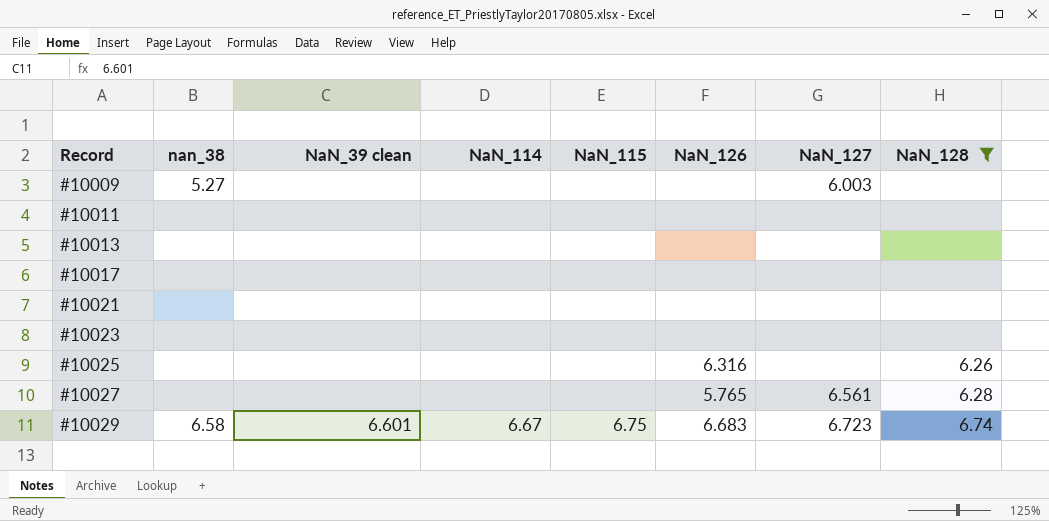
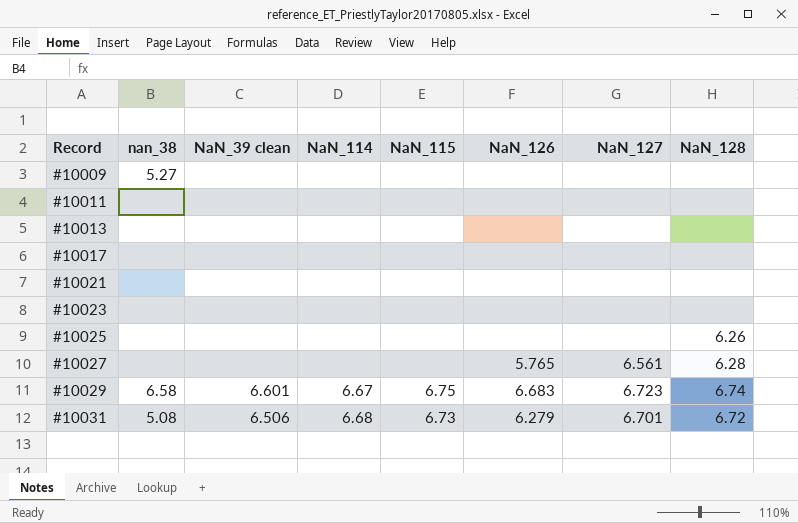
filter: NaN_128 != 6.72 -> none
#10009 | NaN_127: 6.003 -> none
#10025 | NaN_126: 6.316 -> none

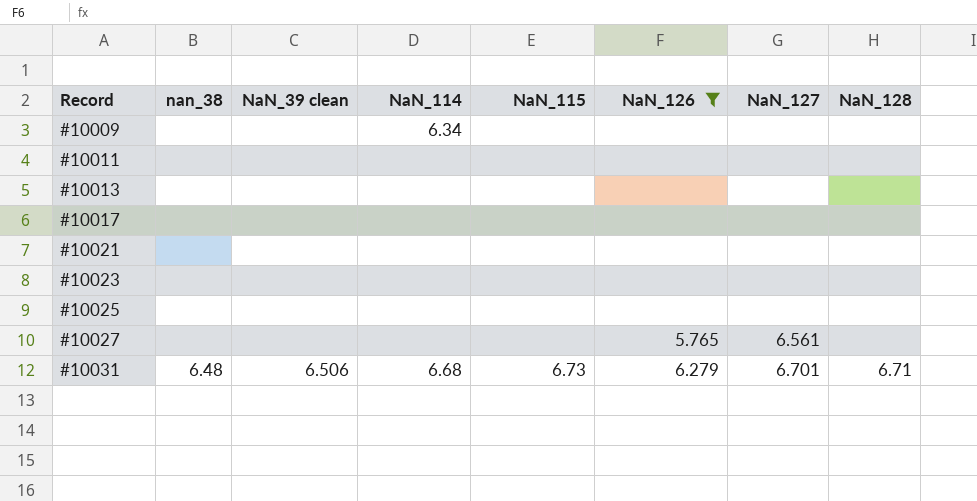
filter: none -> NaN_126 != 6.683
#10009 | nan_38: 5.27 -> none
#10009 | NaN_114: none -> 6.34
#10025 | NaN_128: 6.26 -> none
#10027 | NaN_128: 6.28 -> none
#10031 | nan_38: 5.08 -> 6.48
#10031 | NaN_128: 6.72 -> 6.71

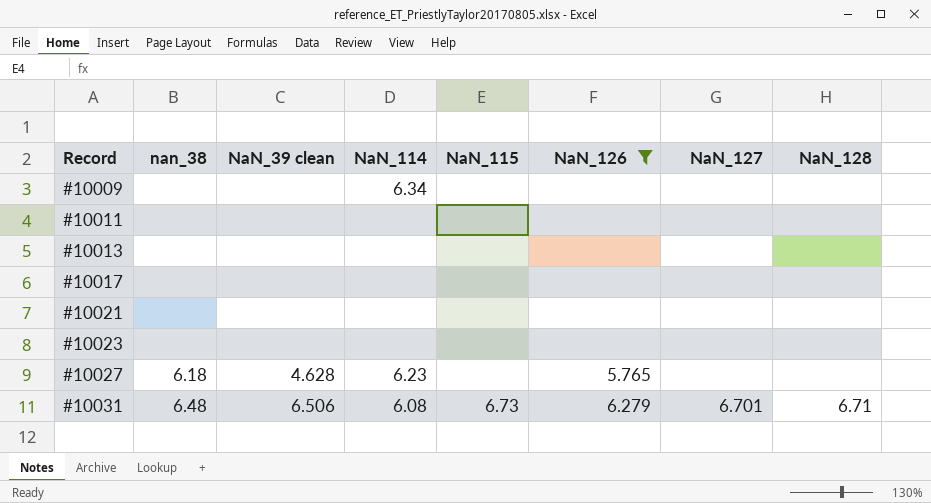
row #10025: none | none | none | none | none | none | none -> none
#10027 | nan_38: none -> 6.18
#10027 | NaN_39 clean: none -> 4.628
#10027 | NaN_114: none -> 6.23
#10027 | NaN_127: 6.561 -> none
#10031 | NaN_114: 6.68 -> 6.08

